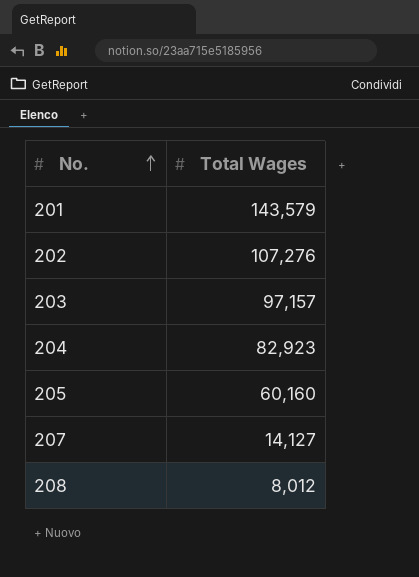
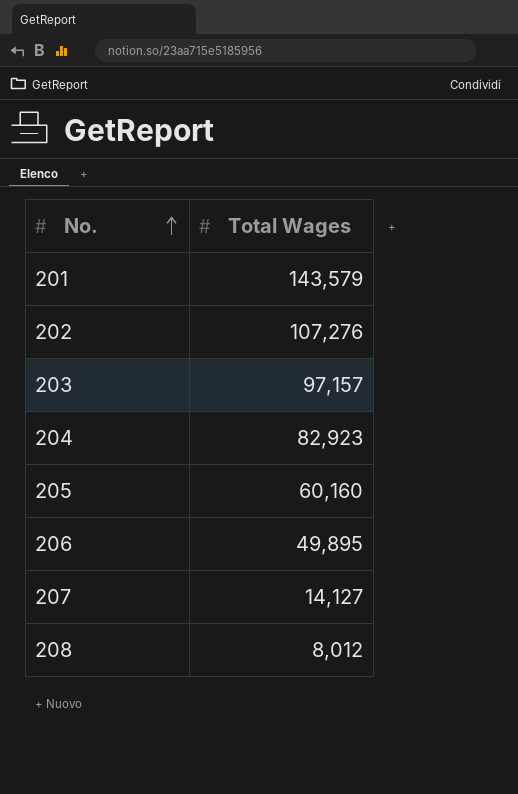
row 206: none -> 49,895

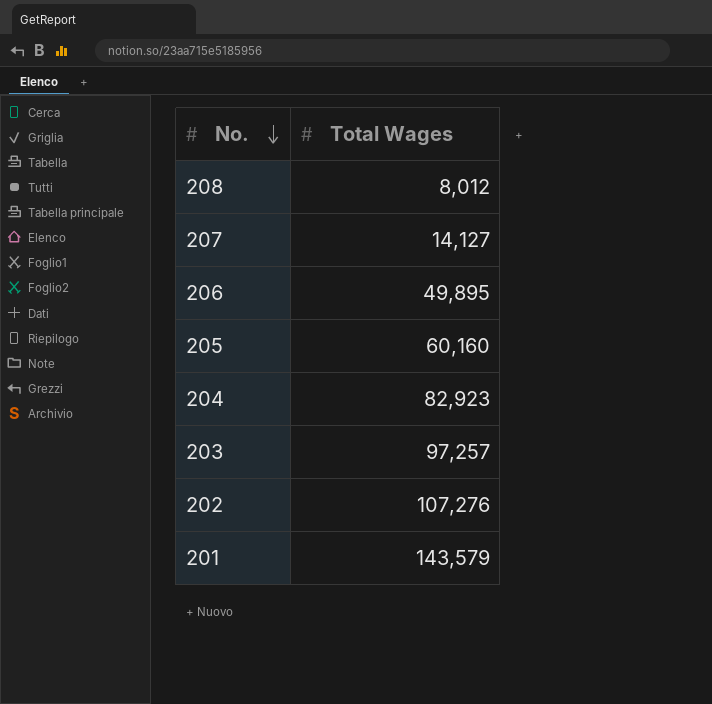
row order: No. ascending -> No. descending
203 | Total Wages: 97,157 -> 97,257

